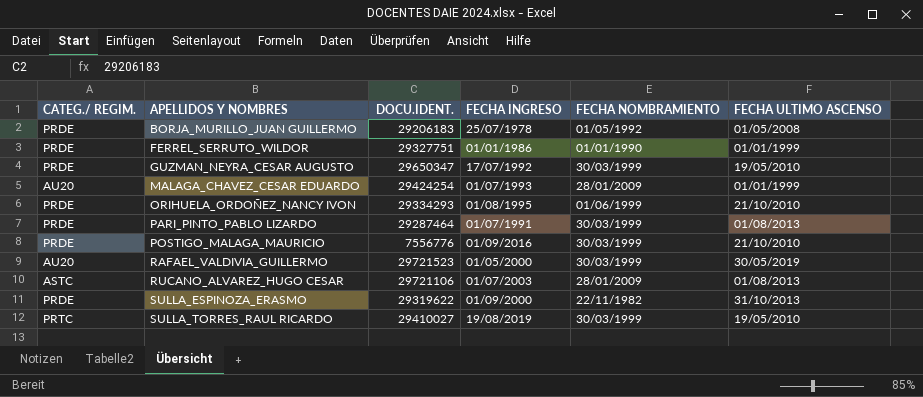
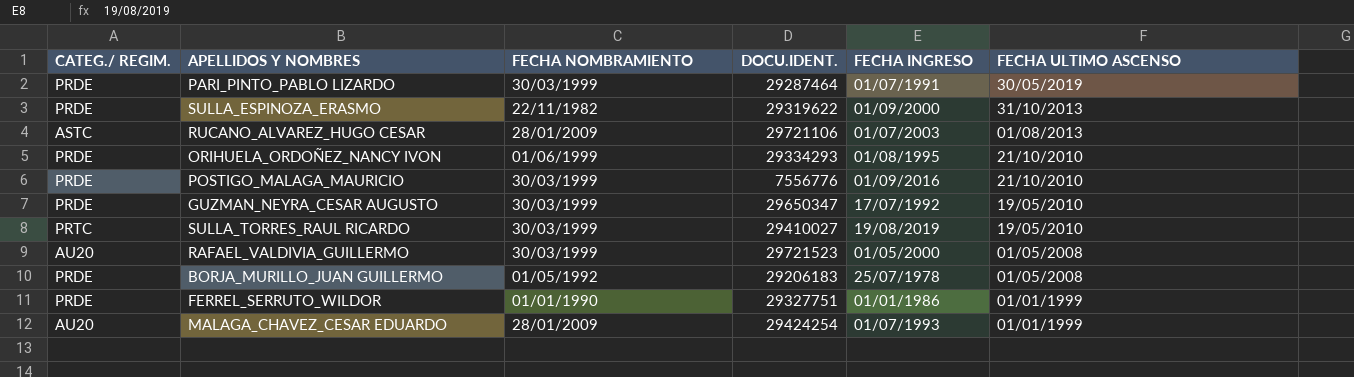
row order: APELLIDOS Y NOMBRES ascending -> FECHA ULTIMO ASCENSO descending
column FECHA NOMBRAMIENTO | position: 5 -> 3
PARI_PINTO_PABLO LIZARDO | FECHA ULTIMO ASCENSO: 01/08/2013 -> 30/05/2019
RAFAEL_VALDIVIA_GUILLERMO | FECHA ULTIMO ASCENSO: 30/05/2019 -> 01/05/2008

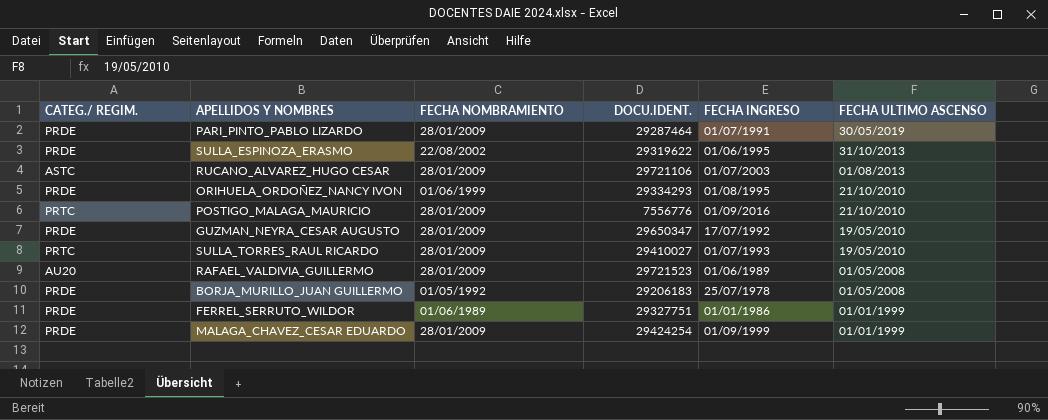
PARI_PINTO_PABLO LIZARDO | FECHA NOMBRAMIENTO: 30/03/1999 -> 28/01/2009
SULLA_ESPINOZA_ERASMO | FECHA NOMBRAMIENTO: 22/11/1982 -> 22/08/2002
SULLA_ESPINOZA_ERASMO | FECHA INGRESO: 01/09/2000 -> 01/06/1995
POSTIGO_MALAGA_MAURICIO | CATEG./ REGIM.: PRDE -> PRTC
POSTIGO_MALAGA_MAURICIO | FECHA NOMBRAMIENTO: 30/03/1999 -> 28/01/2009
GUZMAN_NEYRA_CESAR AUGUSTO | FECHA NOMBRAMIENTO: 30/03/1999 -> 28/01/2009
SULLA_TORRES_RAUL RICARDO | FECHA NOMBRAMIENTO: 30/03/1999 -> 28/01/2009
SULLA_TORRES_RAUL RICARDO | FECHA INGRESO: 19/08/2019 -> 01/07/1993
RAFAEL_VALDIVIA_GUILLERMO | FECHA NOMBRAMIENTO: 30/03/1999 -> 28/01/2009
RAFAEL_VALDIVIA_GUILLERMO | FECHA INGRESO: 01/05/2000 -> 01/06/1989
FERREL_SERRUTO_WILDOR | FECHA NOMBRAMIENTO: 01/01/1990 -> 01/06/1989
MALAGA_CHAVEZ_CESAR EDUARDO | CATEG./ REGIM.: AU20 -> PRDE
MALAGA_CHAVEZ_CESAR EDUARDO | FECHA INGRESO: 01/07/1993 -> 01/09/1999

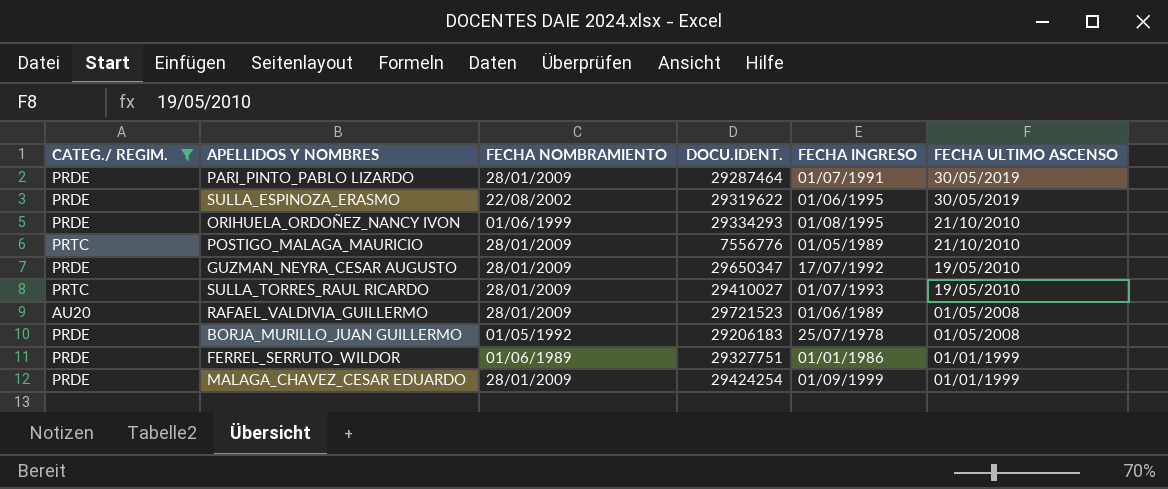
filter: none -> CATEG./ REGIM. != ASTC
SULLA_ESPINOZA_ERASMO | FECHA ULTIMO ASCENSO: 31/10/2013 -> 30/05/2019
POSTIGO_MALAGA_MAURICIO | FECHA INGRESO: 01/09/2016 -> 01/05/1989

